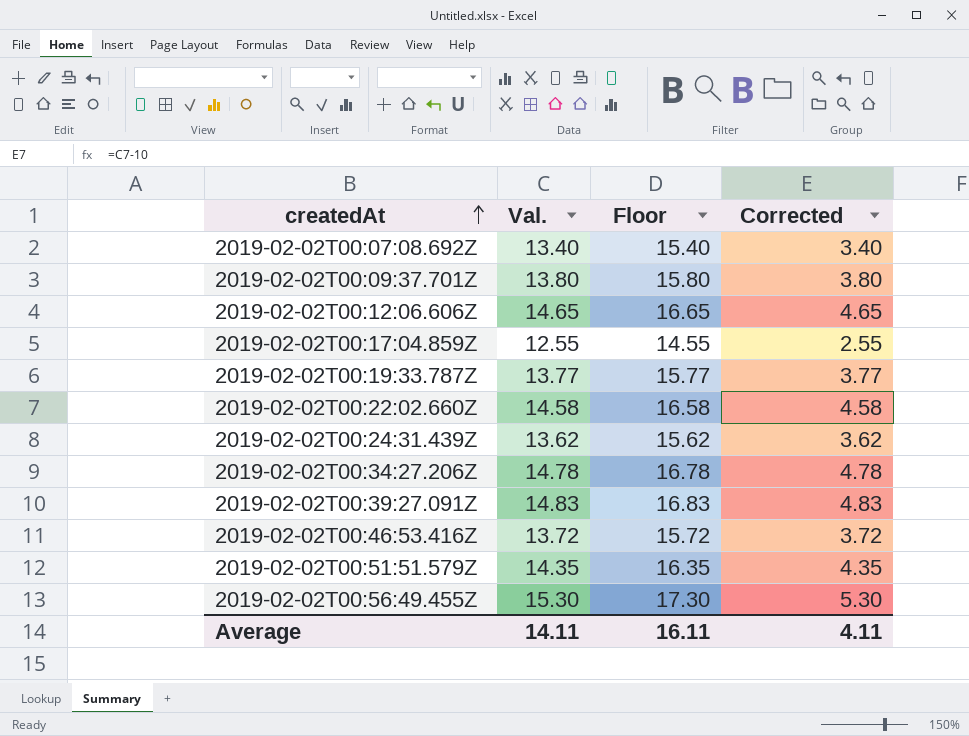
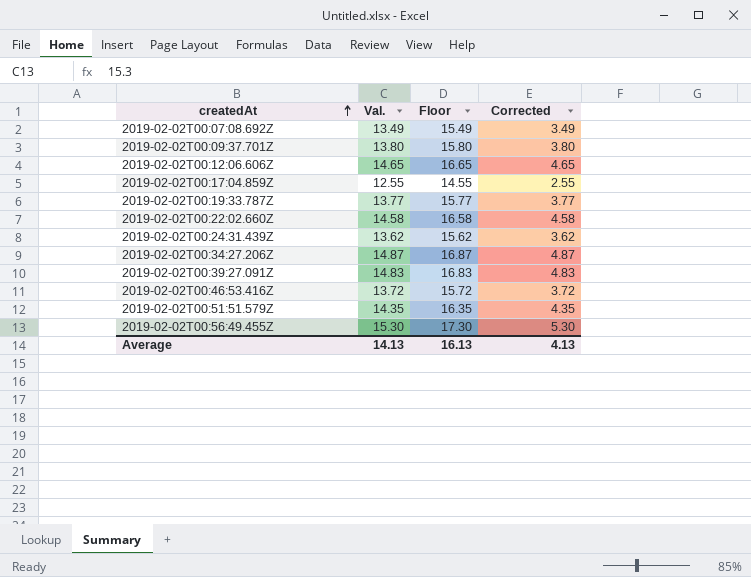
2019-02-02T00:07:08.692Z | Val.: 13.40 -> 13.49
2019-02-02T00:07:08.692Z | Floor: 15.40 -> 15.49
2019-02-02T00:07:08.692Z | Corrected: 3.40 -> 3.49
2019-02-02T00:34:27.206Z | Val.: 14.78 -> 14.87
2019-02-02T00:34:27.206Z | Floor: 16.78 -> 16.87
2019-02-02T00:34:27.206Z | Corrected: 4.78 -> 4.87
Average | Val.: 14.11 -> 14.13
Average | Floor: 16.11 -> 16.13
Average | Corrected: 4.11 -> 4.13

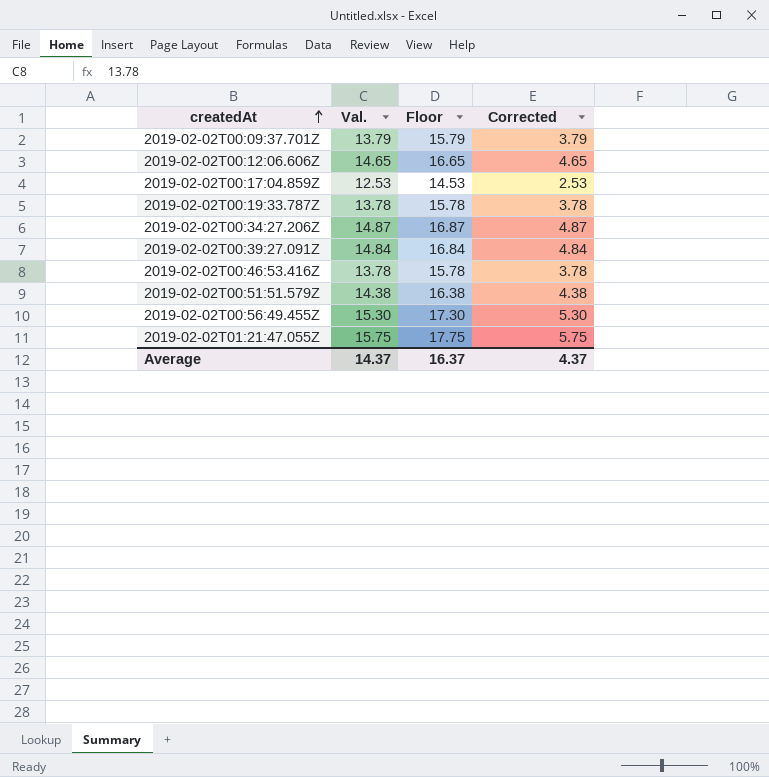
row 2019-02-02T00:07:08.692Z: 13.49 | 15.49 | 3.49 -> none
row 2019-02-02T00:22:02.660Z: 14.58 | 16.58 | 4.58 -> none
row 2019-02-02T00:24:31.439Z: 13.62 | 15.62 | 3.62 -> none
2019-02-02T00:09:37.701Z | Val.: 13.80 -> 13.79
2019-02-02T00:09:37.701Z | Floor: 15.80 -> 15.79
2019-02-02T00:09:37.701Z | Corrected: 3.80 -> 3.79
2019-02-02T00:17:04.859Z | Val.: 12.55 -> 12.53
2019-02-02T00:17:04.859Z | Floor: 14.55 -> 14.53
2019-02-02T00:17:04.859Z | Corrected: 2.55 -> 2.53
2019-02-02T00:19:33.787Z | Val.: 13.77 -> 13.78
2019-02-02T00:19:33.787Z | Floor: 15.77 -> 15.78
2019-02-02T00:19:33.787Z | Corrected: 3.77 -> 3.78
2019-02-02T00:39:27.091Z | Val.: 14.83 -> 14.84
2019-02-02T00:39:27.091Z | Floor: 16.83 -> 16.84
2019-02-02T00:39:27.091Z | Corrected: 4.83 -> 4.84
2019-02-02T00:46:53.416Z | Val.: 13.72 -> 13.78
2019-02-02T00:46:53.416Z | Floor: 15.72 -> 15.78
2019-02-02T00:46:53.416Z | Corrected: 3.72 -> 3.78
2019-02-02T00:51:51.579Z | Val.: 14.35 -> 14.38
2019-02-02T00:51:51.579Z | Floor: 16.35 -> 16.38
2019-02-02T00:51:51.579Z | Corrected: 4.35 -> 4.38
row 2019-02-02T01:21:47.055Z: none -> 15.75 | 17.75 | 5.75
Average | Val.: 14.13 -> 14.37
Average | Floor: 16.13 -> 16.37
Average | Corrected: 4.13 -> 4.37

